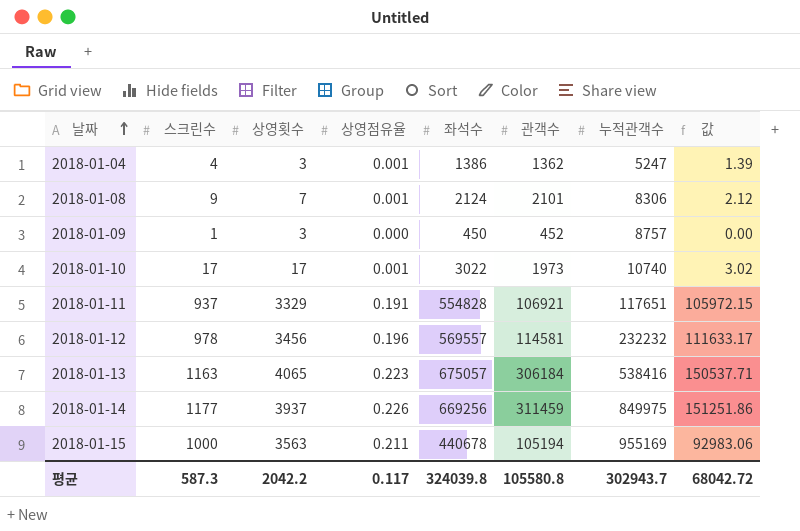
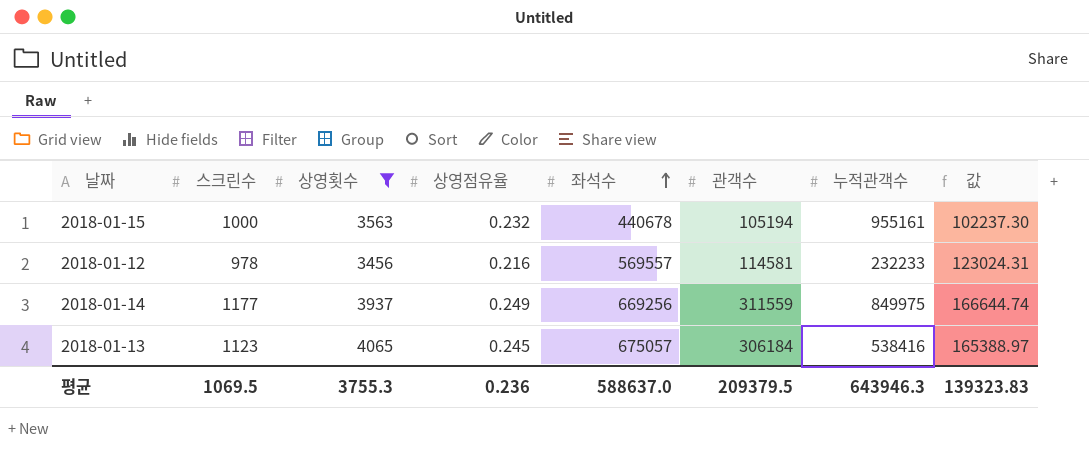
filter: none -> 상영횟수 >= 3456
row order: 날짜 ascending -> 좌석수 ascending
2018-01-15 | 상영점유율: 0.211 -> 0.232
2018-01-15 | 누적관객수: 955169 -> 955161
2018-01-15 | 값: 92983.06 -> 102237.30
2018-01-12 | 상영점유율: 0.196 -> 0.216
2018-01-12 | 누적관객수: 232232 -> 232233
2018-01-12 | 값: 111633.17 -> 123024.31
2018-01-14 | 상영점유율: 0.226 -> 0.249
2018-01-14 | 관객수: 311459 -> 311559
2018-01-14 | 값: 151251.86 -> 166644.74
2018-01-13 | 스크린수: 1163 -> 1123
2018-01-13 | 상영점유율: 0.223 -> 0.245
2018-01-13 | 값: 150537.71 -> 165388.97
평균 | 스크린수: 587.3 -> 1069.5
평균 | 상영횟수: 2042.2 -> 3755.3
평균 | 상영점유율: 0.117 -> 0.236
평균 | 좌석수: 324039.8 -> 588637.0
평균 | 관객수: 105580.8 -> 209379.5
평균 | 누적관객수: 302943.7 -> 643946.3
평균 | 값: 68042.72 -> 139323.83

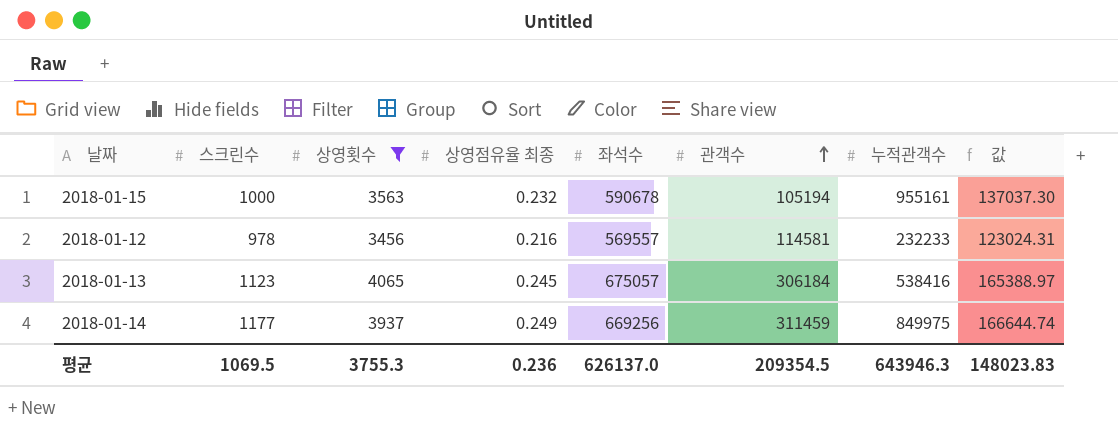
row order: 좌석수 ascending -> 관객수 ascending
column name: 상영점유율 -> 상영점유율 최종
2018-01-15 | 좌석수: 440678 -> 590678
2018-01-15 | 값: 102237.30 -> 137037.30
2018-01-14 | 관객수: 311559 -> 311459
평균 | 좌석수: 588637.0 -> 626137.0
평균 | 관객수: 209379.5 -> 209354.5
평균 | 값: 139323.83 -> 148023.83

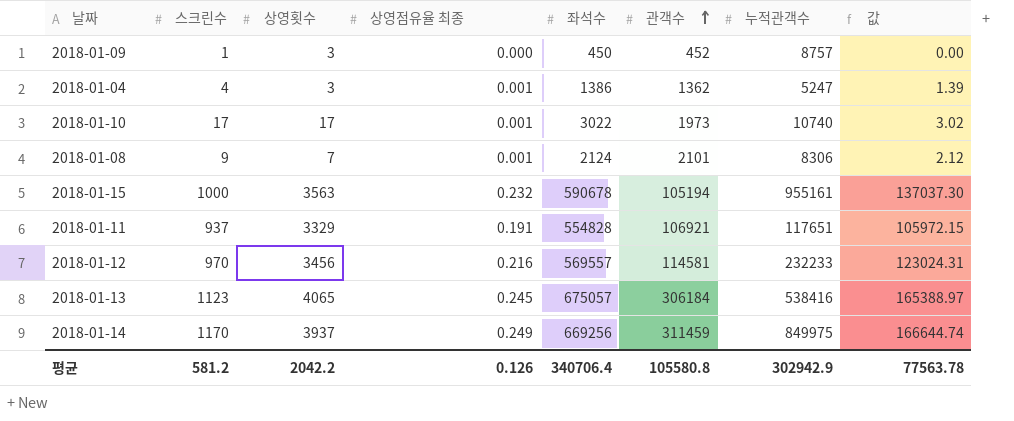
filter: 상영횟수 >= 3456 -> none
2018-01-12 | 스크린수: 978 -> 970
2018-01-14 | 스크린수: 1177 -> 1170
평균 | 스크린수: 1069.5 -> 581.2
평균 | 상영횟수: 3755.3 -> 2042.2
평균 | 상영점유율 최종: 0.236 -> 0.126
평균 | 좌석수: 626137.0 -> 340706.4
평균 | 관객수: 209354.5 -> 105580.8
평균 | 누적관객수: 643946.3 -> 302942.9
평균 | 값: 148023.83 -> 77563.78

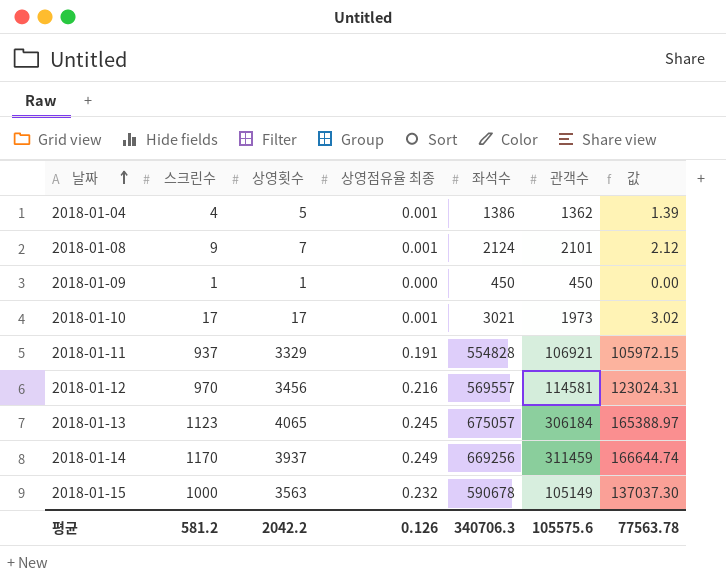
row order: 관객수 ascending -> 날짜 ascending
column 누적관객수 | position: 7 -> none
2018-01-04 | 상영횟수: 3 -> 5
2018-01-09 | 상영횟수: 3 -> 1
2018-01-09 | 관객수: 452 -> 450
2018-01-10 | 좌석수: 3022 -> 3021
2018-01-15 | 관객수: 105194 -> 105149
평균 | 좌석수: 340706.4 -> 340706.3
평균 | 관객수: 105580.8 -> 105575.6

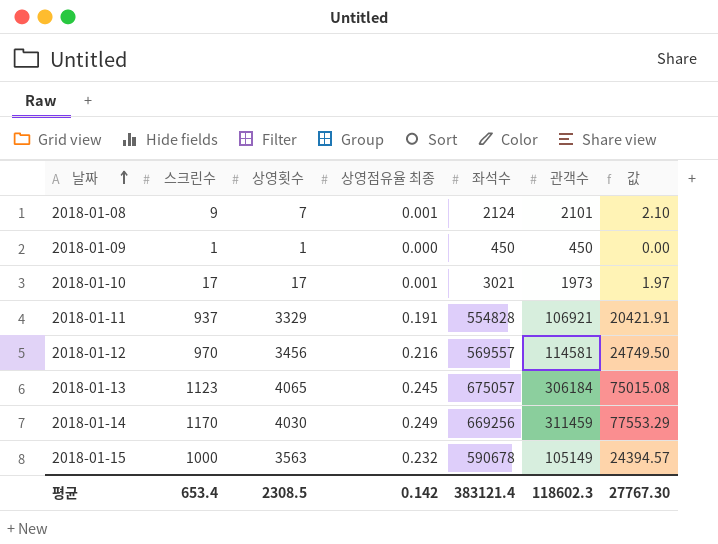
column 값 | formula: [상영점유율 최종] * [좌석수] -> [상영점유율 최종] * [관객수]
row 2018-01-04: 4 | 5 | 0.001 | 1386 | 1362 | 1.39 -> none
2018-01-14 | 상영횟수: 3937 -> 4030
평균 | 스크린수: 581.2 -> 653.4
평균 | 상영횟수: 2042.2 -> 2308.5
평균 | 상영점유율 최종: 0.126 -> 0.142
평균 | 좌석수: 340706.3 -> 383121.4
평균 | 관객수: 105575.6 -> 118602.3
평균 | 값: 77563.78 -> 27767.30

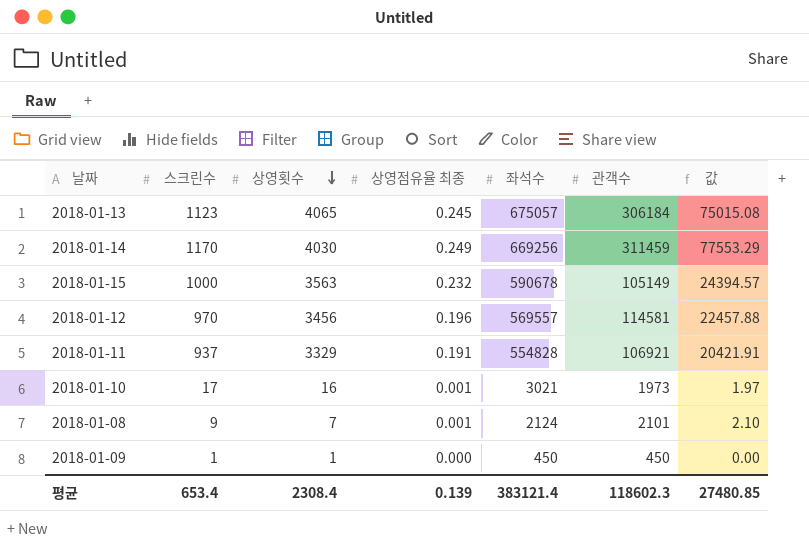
row order: 날짜 ascending -> 상영횟수 descending
2018-01-12 | 상영점유율 최종: 0.216 -> 0.196
2018-01-12 | 값: 24749.50 -> 22457.88
2018-01-10 | 상영횟수: 17 -> 16
평균 | 상영횟수: 2308.5 -> 2308.4
평균 | 상영점유율 최종: 0.142 -> 0.139
평균 | 값: 27767.30 -> 27480.85

